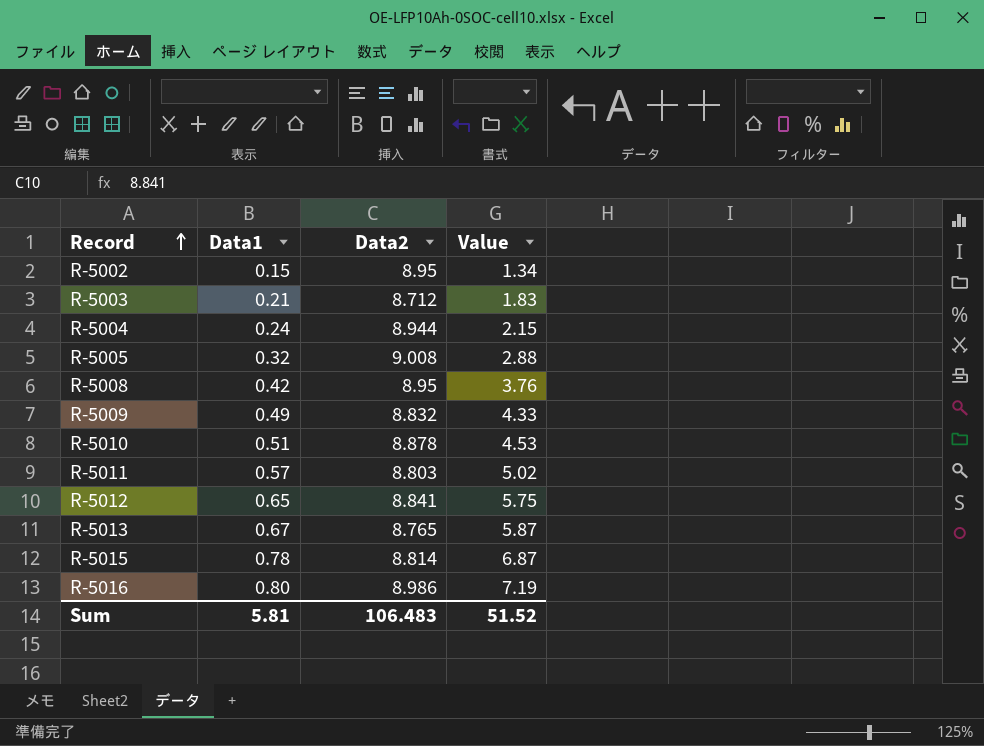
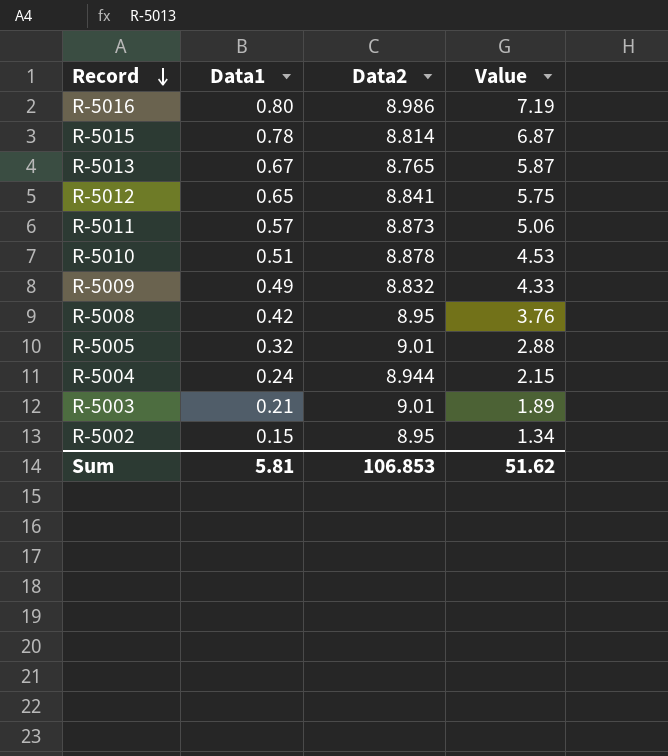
row order: Record ascending -> Record descending
R-5011 | Data2: 8.803 -> 8.873
R-5011 | Value: 5.02 -> 5.06
R-5005 | Data2: 9.008 -> 9.01
R-5003 | Data2: 8.712 -> 9.01
R-5003 | Value: 1.83 -> 1.89
Sum | Data2: 106.483 -> 106.853
Sum | Value: 51.52 -> 51.62

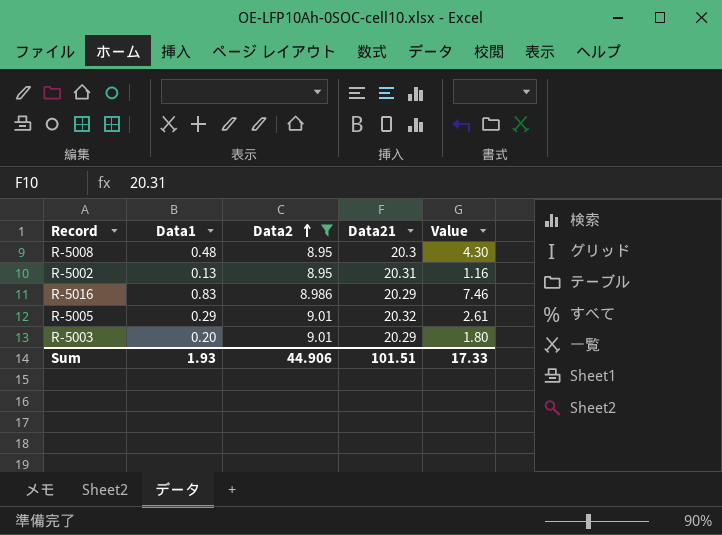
filter: none -> Data2 >= 8.95
row order: Record descending -> Data2 ascending
column Data21 | position: none -> 4
R-5008 | Data1: 0.42 -> 0.48
R-5008 | Value: 3.76 -> 4.30
R-5002 | Data1: 0.15 -> 0.13
R-5002 | Value: 1.34 -> 1.16
R-5016 | Data1: 0.80 -> 0.83
R-5016 | Value: 7.19 -> 7.46
R-5005 | Data1: 0.32 -> 0.29
R-5005 | Value: 2.88 -> 2.61
R-5003 | Data1: 0.21 -> 0.20
R-5003 | Value: 1.89 -> 1.80
Sum | Data1: 5.81 -> 1.93
Sum | Data2: 106.853 -> 44.906
Sum | Value: 51.62 -> 17.33

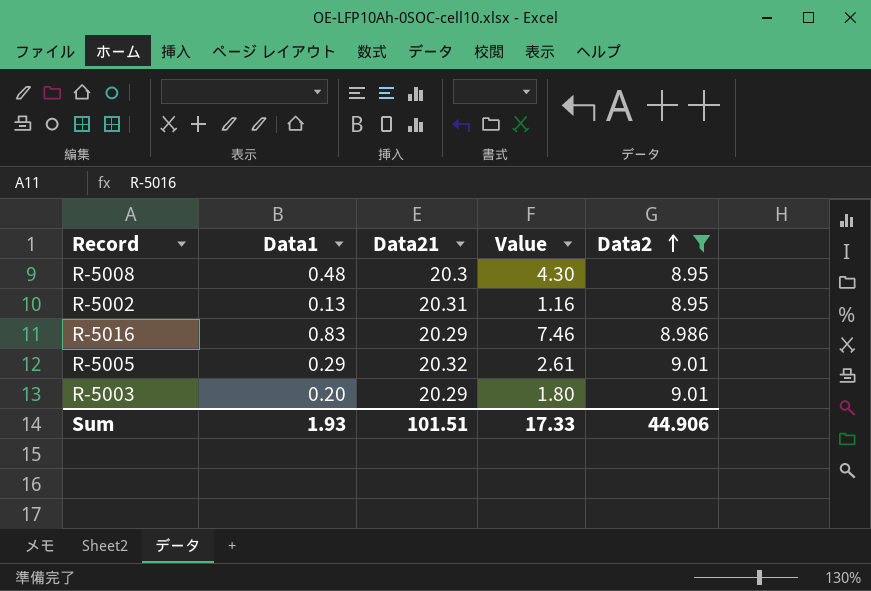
column Data2 | position: 3 -> 5

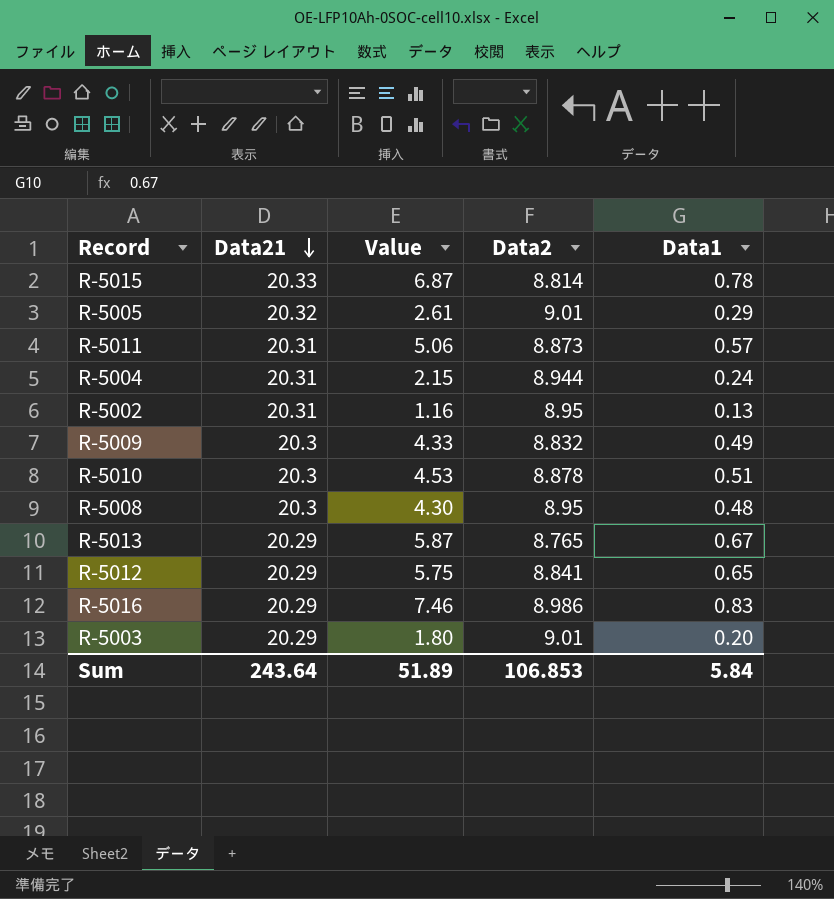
filter: Data2 >= 8.95 -> none
row order: Data2 ascending -> Data21 descending
column Data1 | position: 2 -> 5
Sum | Data21: 101.51 -> 243.64
Sum | Value: 17.33 -> 51.89
Sum | Data2: 44.906 -> 106.853
Sum | Data1: 1.93 -> 5.84

